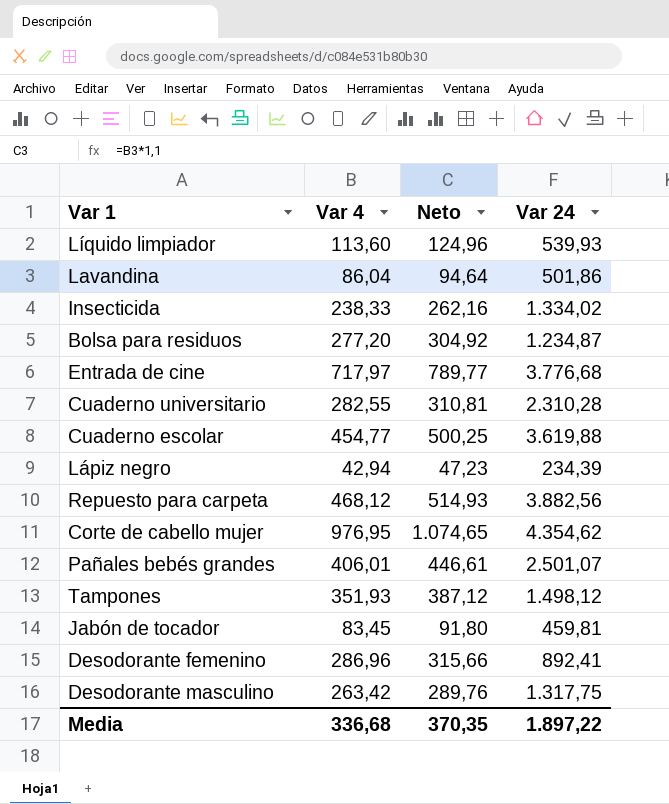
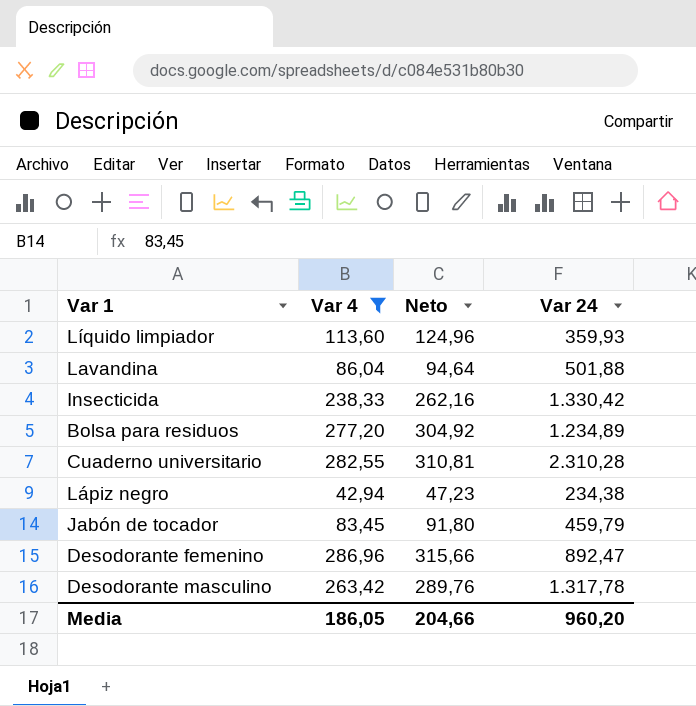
filter: none -> Var 4 <= 286,96
Líquido limpiador | Var 24: 539,93 -> 359,93
Lavandina | Var 24: 501,86 -> 501,88
Insecticida | Var 24: 1.334,02 -> 1.330,42
Bolsa para residuos | Var 24: 1.234,87 -> 1.234,89
Lápiz negro | Var 24: 234,39 -> 234,38
Jabón de tocador | Var 24: 459,81 -> 459,79
Desodorante femenino | Var 24: 892,41 -> 892,47
Desodorante masculino | Var 24: 1.317,75 -> 1.317,78
Media | Var 4: 336,68 -> 186,05
Media | Neto: 370,35 -> 204,66
Media | Var 24: 1.897,22 -> 960,20

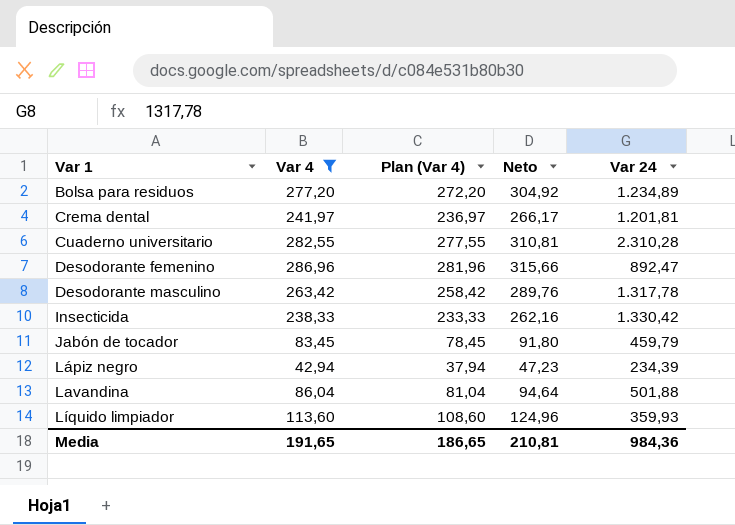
row order: none -> Var 1 ascending
column Plan (Var 4) | formula: none -> [Var 4] - 5
row Crema dental: none -> 241,97 | 236,97 | 266,17 | 1.201,81
Lápiz negro | Var 24: 234,38 -> 234,39
Media | Var 4: 186,05 -> 191,65
Media | Neto: 204,66 -> 210,81
Media | Var 24: 960,20 -> 984,36

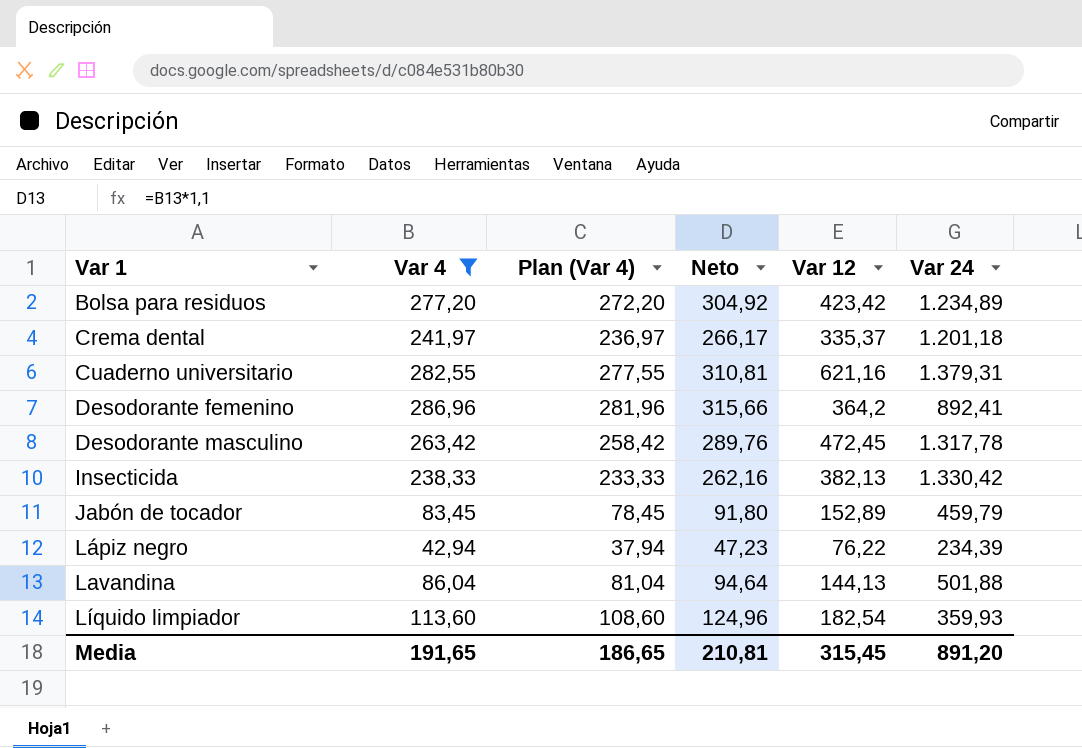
column Var 12 | position: none -> 5
Crema dental | Var 24: 1.201,81 -> 1.201,18
Cuaderno universitario | Var 24: 2.310,28 -> 1.379,31
Desodorante femenino | Var 24: 892,47 -> 892,41
Media | Var 24: 984,36 -> 891,20

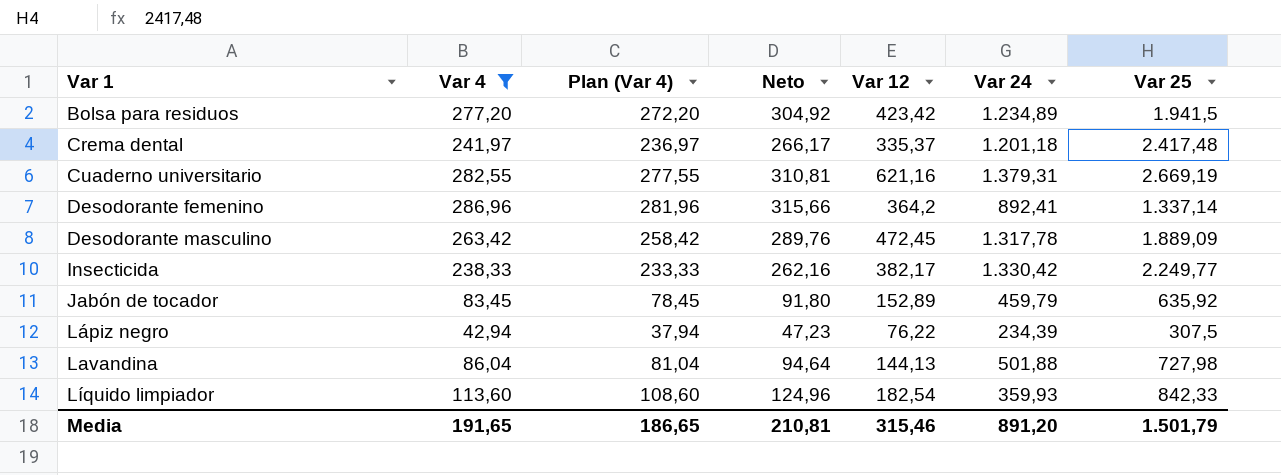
column Var 25 | position: none -> 7
Insecticida | Var 12: 382,13 -> 382,17
Media | Var 12: 315,45 -> 315,46

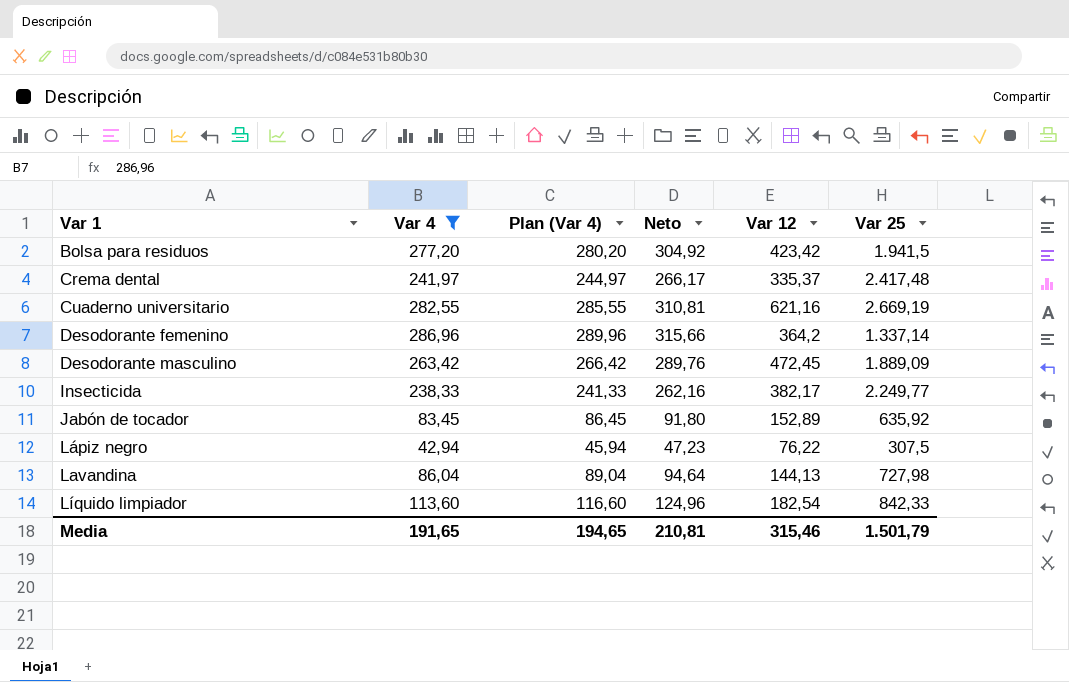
column Var 24 | position: 6 -> none
column Plan (Var 4) | formula: [Var 4] - 5 -> [Var 4] + 3
Media | Plan (Var 4): 186,65 -> 194,65

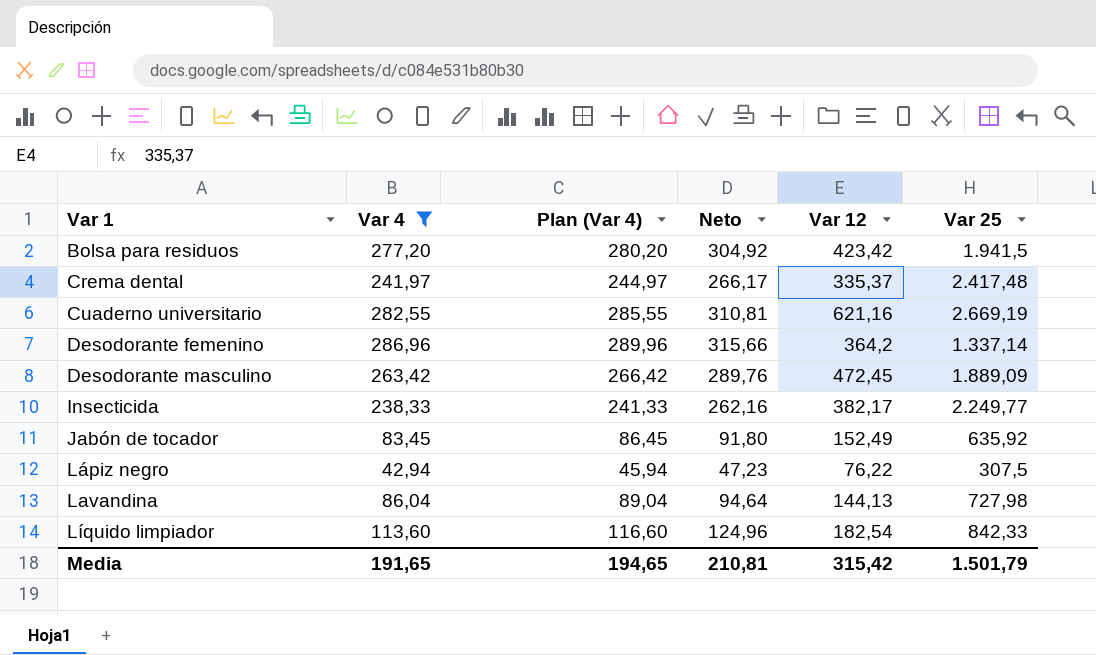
Jabón de tocador | Var 12: 152,89 -> 152,49
Media | Var 12: 315,46 -> 315,42

